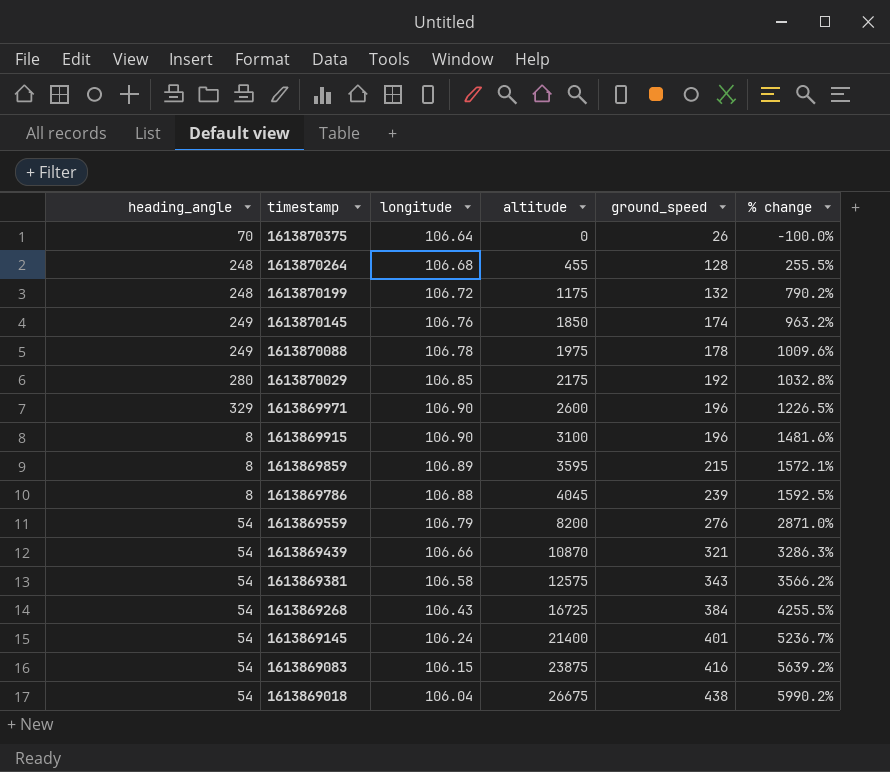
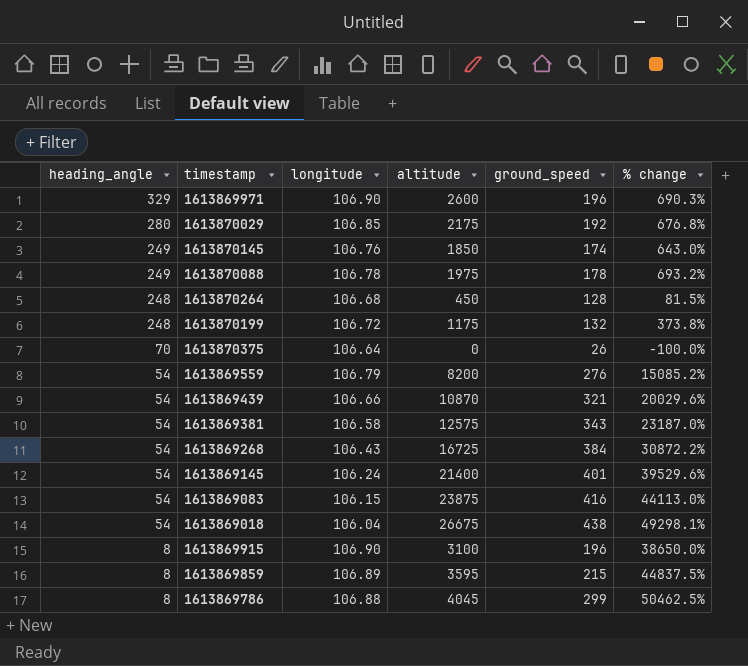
row order: timestamp descending -> heading_angle descending
column % change | formula: ([altitude] - [ground_speed]) / [ground_speed] -> ([altitude] - [heading_angle]) / [heading_angle]
1613870264 | altitude: 455 -> 450
1613869786 | ground_speed: 239 -> 299

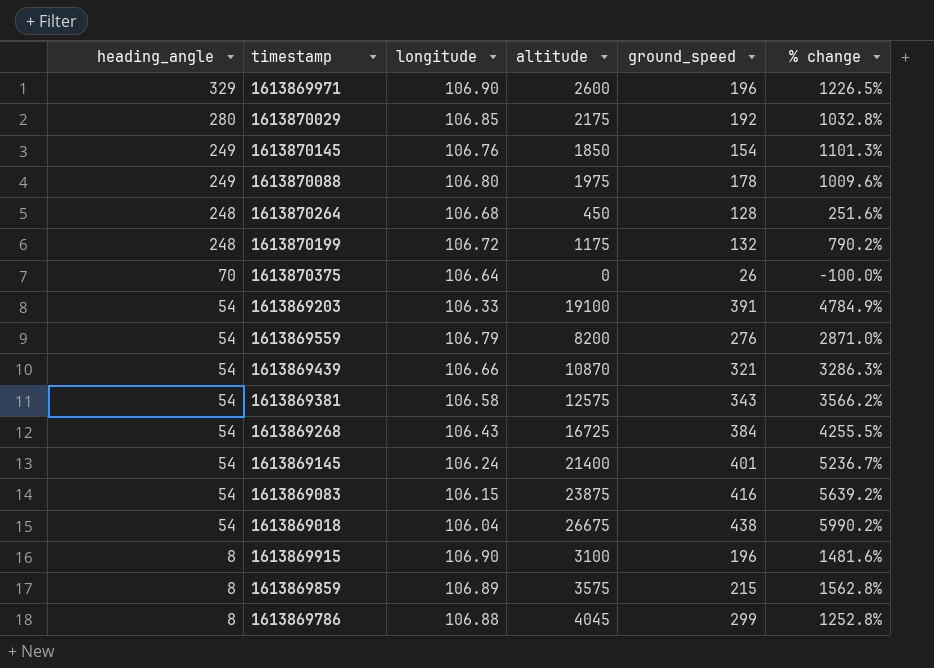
column % change | formula: ([altitude] - [heading_angle]) / [heading_angle] -> ([altitude] - [ground_speed]) / [ground_speed]
1613870145 | ground_speed: 174 -> 154
1613870088 | longitude: 106.78 -> 106.80
row 1613869203: none -> 54 | 106.33 | 19100 | 391 | 4784.9%
1613869859 | altitude: 3595 -> 3575

